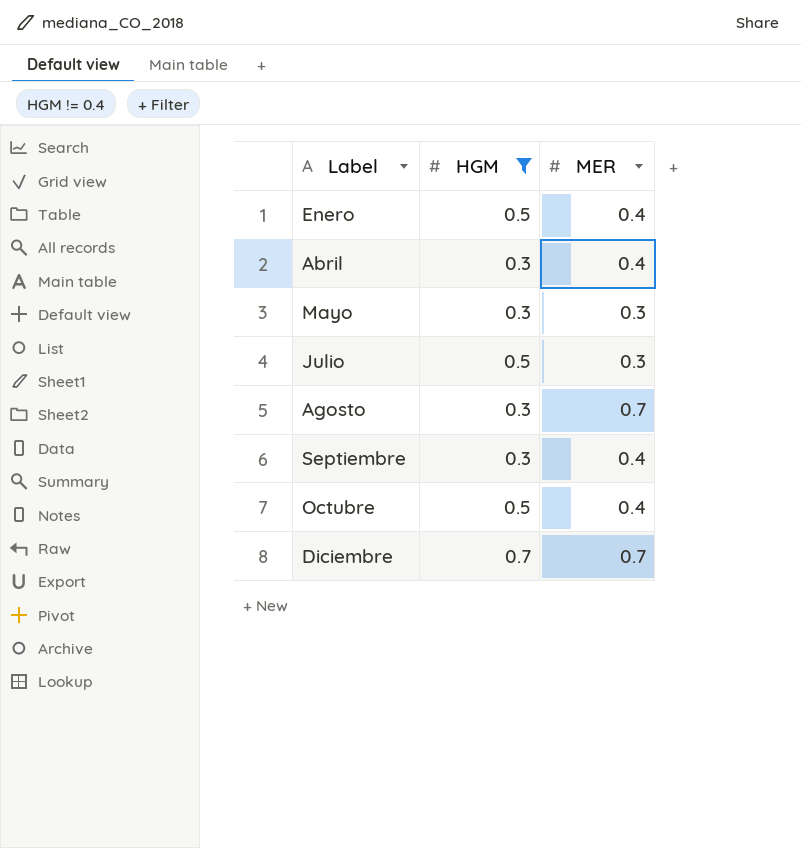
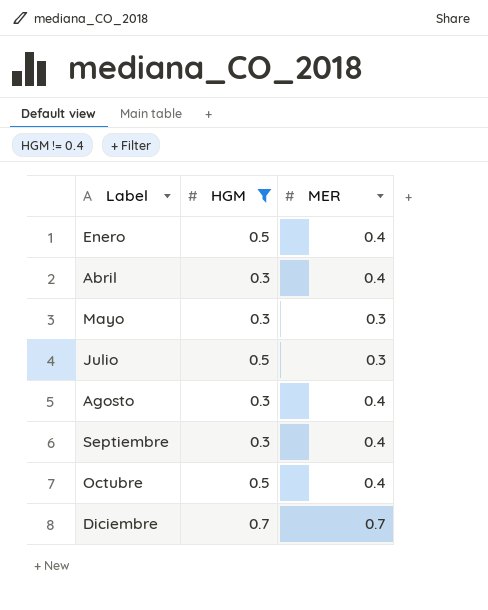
Agosto | MER: 0.7 -> 0.4

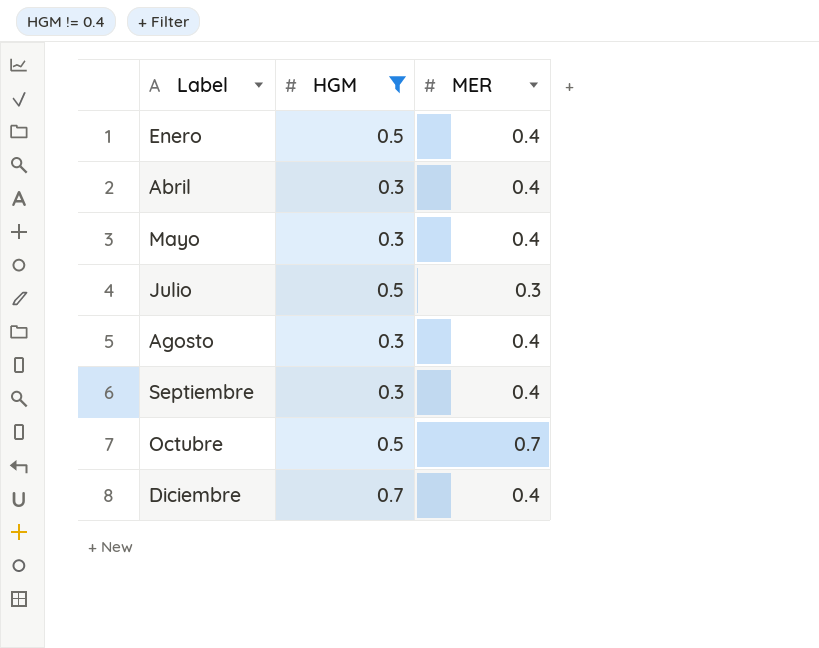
Mayo | MER: 0.3 -> 0.4
Octubre | MER: 0.4 -> 0.7
Diciembre | MER: 0.7 -> 0.4

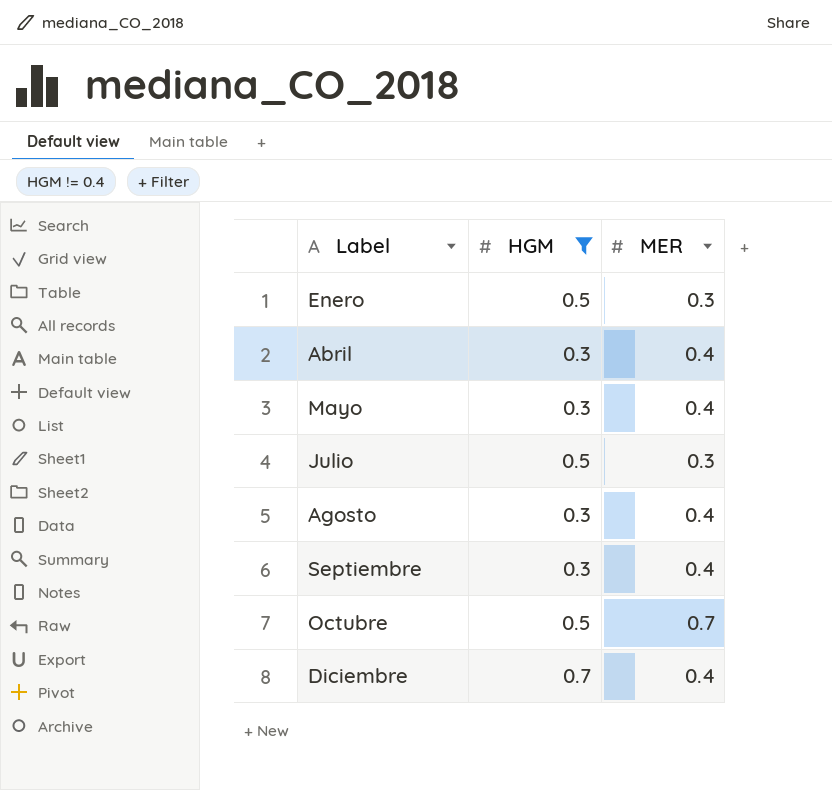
Enero | MER: 0.4 -> 0.3

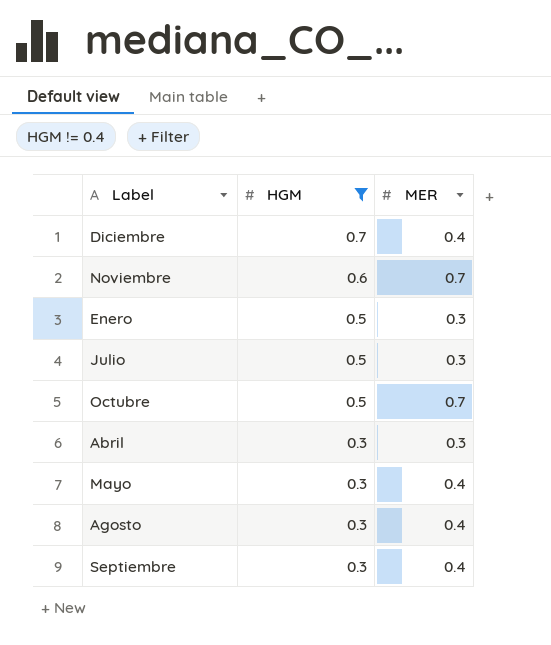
row order: Label ascending -> HGM descending
row Noviembre: none -> 0.6 | 0.7
Abril | MER: 0.4 -> 0.3

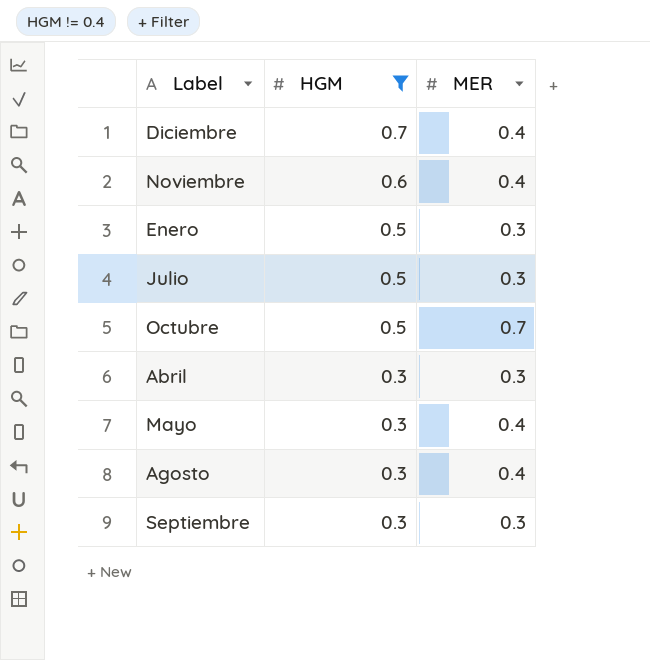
Noviembre | MER: 0.7 -> 0.4
Septiembre | MER: 0.4 -> 0.3

